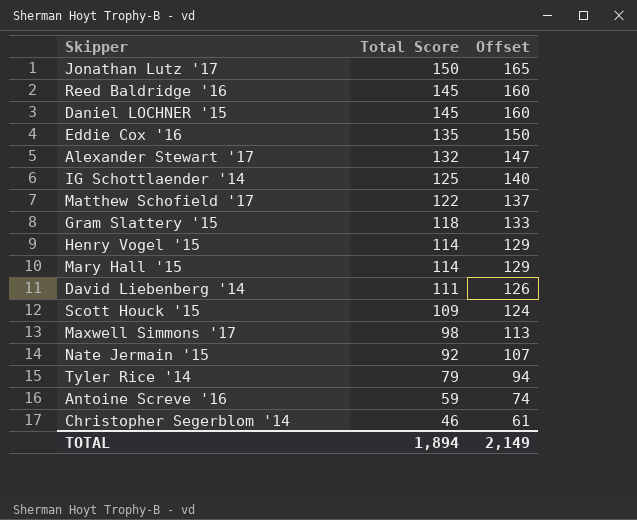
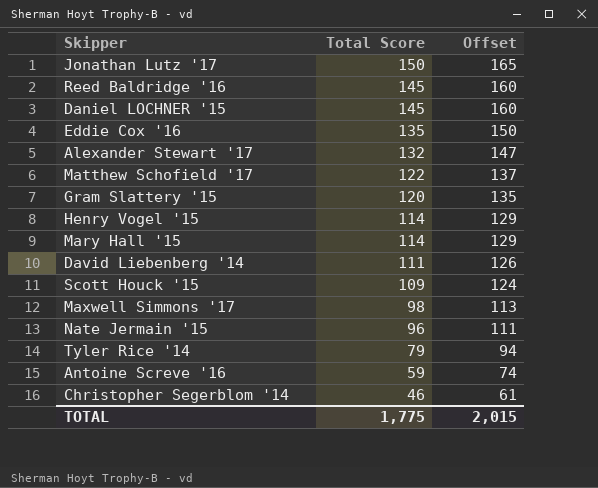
row IG Schottlaender '14: 125 | 140 -> none
Gram Slattery '15 | Total Score: 118 -> 120
Gram Slattery '15 | Offset: 133 -> 135
Nate Jermain '15 | Total Score: 92 -> 96
Nate Jermain '15 | Offset: 107 -> 111
TOTAL | Total Score: 1,894 -> 1,775
TOTAL | Offset: 2,149 -> 2,015

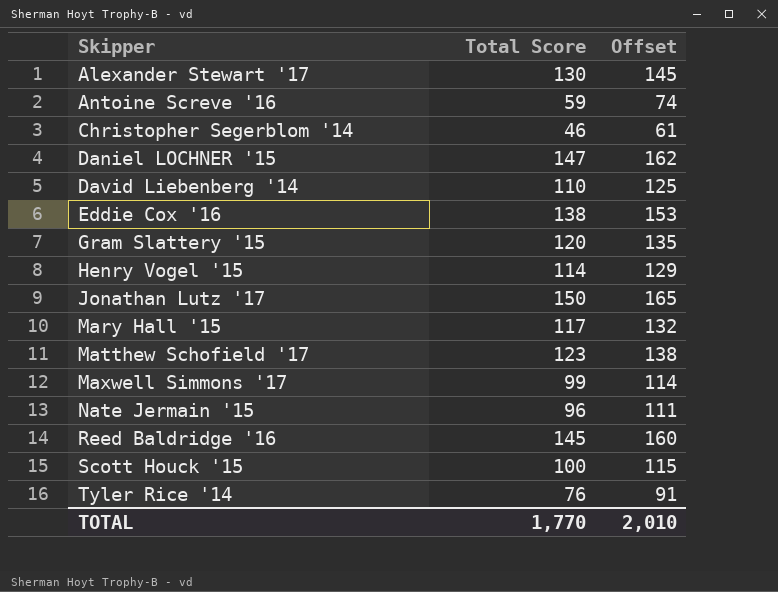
row order: Total Score descending -> Skipper ascending
Alexander Stewart '17 | Total Score: 132 -> 130
Alexander Stewart '17 | Offset: 147 -> 145
Daniel LOCHNER '15 | Total Score: 145 -> 147
Daniel LOCHNER '15 | Offset: 160 -> 162
David Liebenberg '14 | Total Score: 111 -> 110
David Liebenberg '14 | Offset: 126 -> 125
Eddie Cox '16 | Total Score: 135 -> 138
Eddie Cox '16 | Offset: 150 -> 153
Mary Hall '15 | Total Score: 114 -> 117
Mary Hall '15 | Offset: 129 -> 132
Matthew Schofield '17 | Total Score: 122 -> 123
Matthew Schofield '17 | Offset: 137 -> 138
Maxwell Simmons '17 | Total Score: 98 -> 99
Maxwell Simmons '17 | Offset: 113 -> 114
Scott Houck '15 | Total Score: 109 -> 100
Scott Houck '15 | Offset: 124 -> 115
Tyler Rice '14 | Total Score: 79 -> 76
Tyler Rice '14 | Offset: 94 -> 91
TOTAL | Total Score: 1,775 -> 1,770
TOTAL | Offset: 2,015 -> 2,010

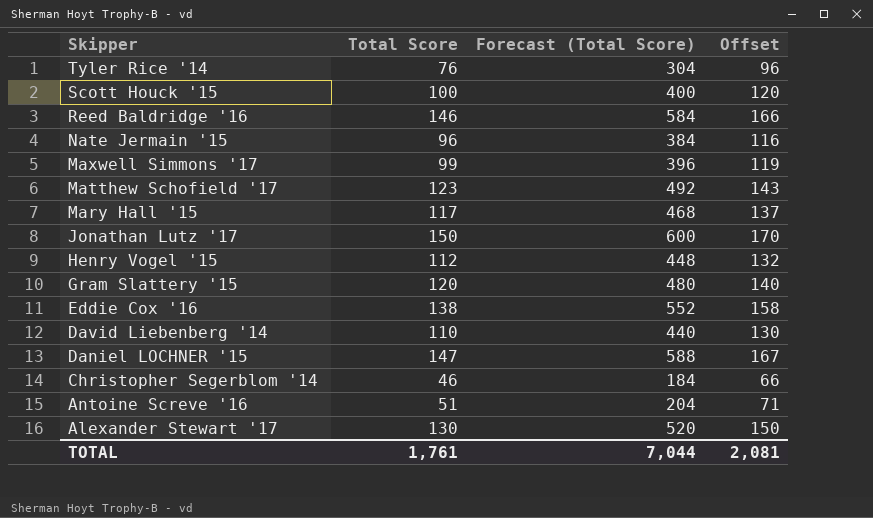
row order: Skipper ascending -> Skipper descending
column Forecast (Total Score) | formula: none -> [Total Score] * 4
column Offset | formula: [Total Score] + 15 -> [Total Score] + 20
Reed Baldridge '16 | Total Score: 145 -> 146
Henry Vogel '15 | Total Score: 114 -> 112
Antoine Screve '16 | Total Score: 59 -> 51
TOTAL | Total Score: 1,770 -> 1,761
TOTAL | Offset: 2,010 -> 2,081

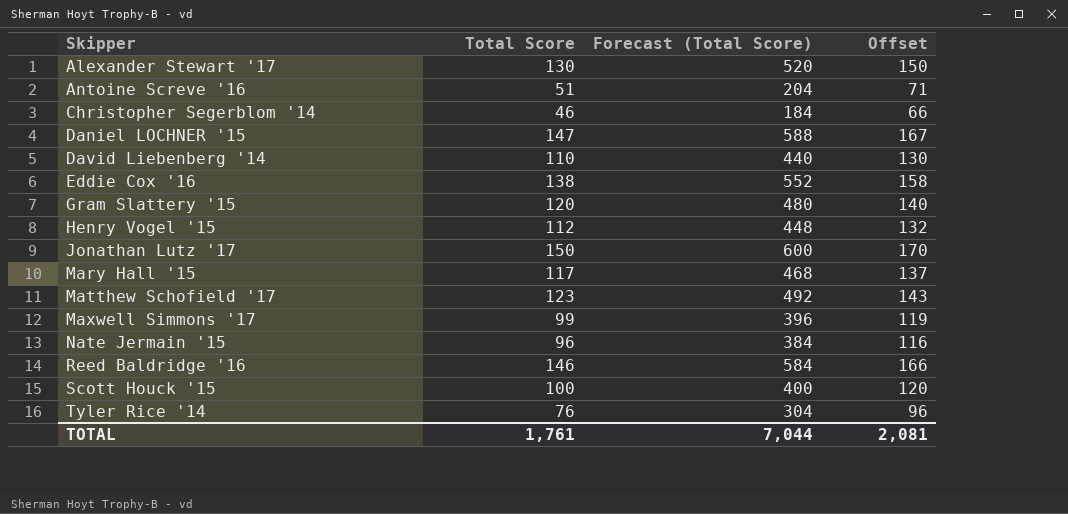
row order: Skipper descending -> Skipper ascending

